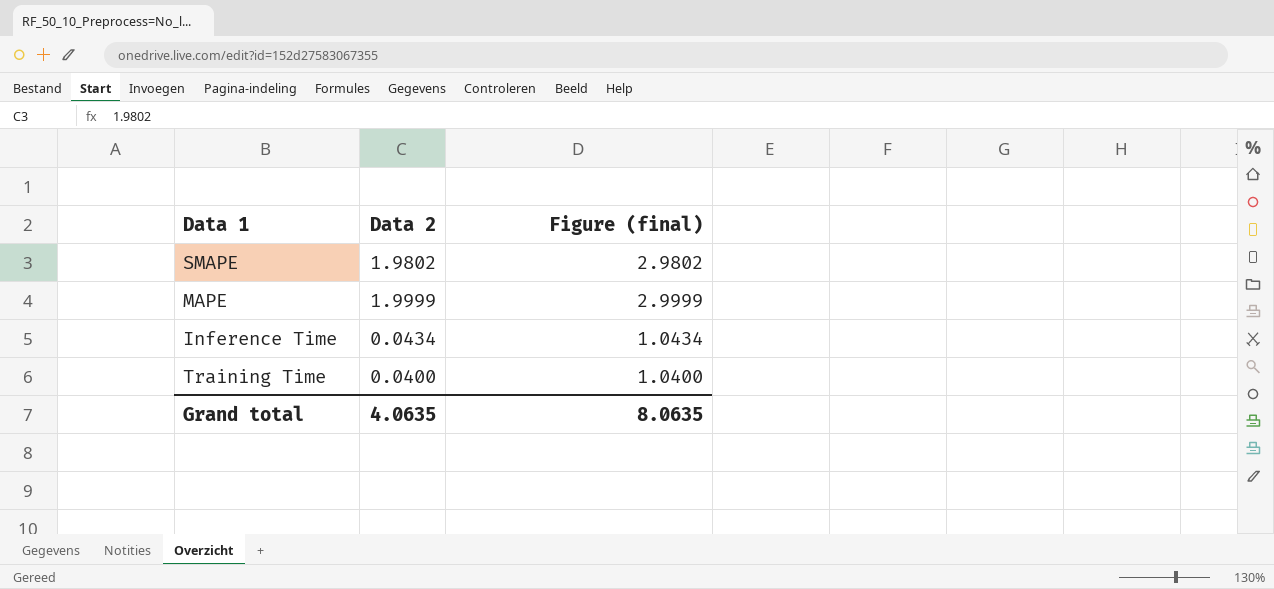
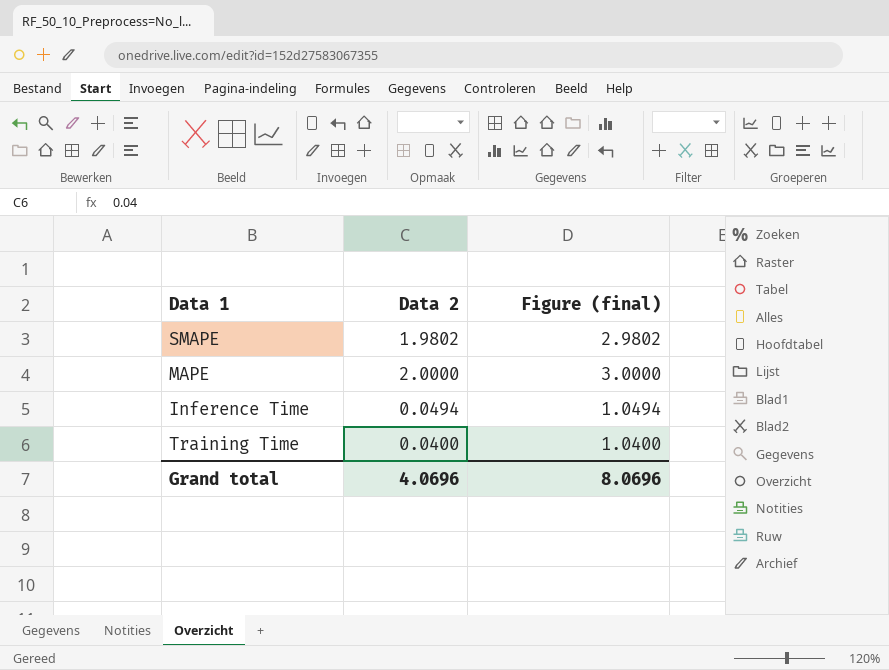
MAPE | Data 2: 1.9999 -> 2.0000
MAPE | Figure (final): 2.9999 -> 3.0000
Inference Time | Data 2: 0.0434 -> 0.0494
Inference Time | Figure (final): 1.0434 -> 1.0494
Grand total | Data 2: 4.0635 -> 4.0696
Grand total | Figure (final): 8.0635 -> 8.0696

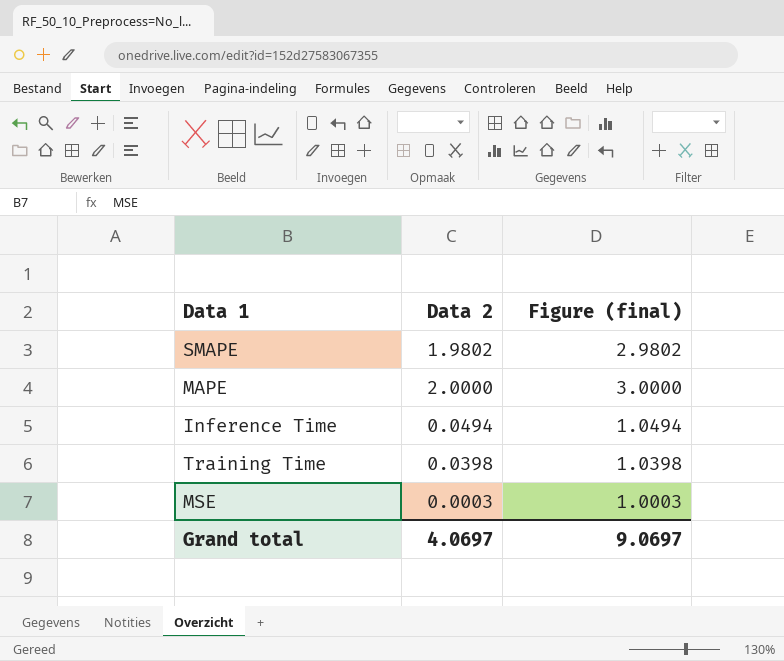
Training Time | Data 2: 0.0400 -> 0.0398
Training Time | Figure (final): 1.0400 -> 1.0398
row MSE: none -> 0.0003 | 1.0003
Grand total | Data 2: 4.0696 -> 4.0697
Grand total | Figure (final): 8.0696 -> 9.0697

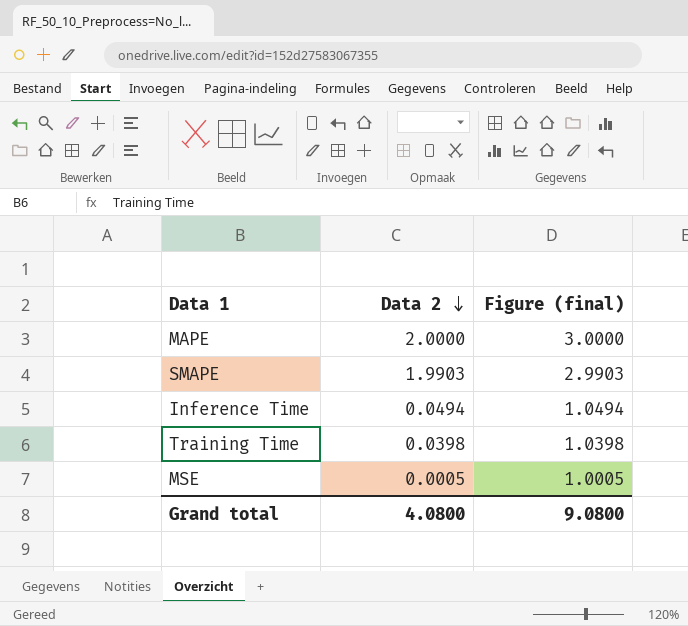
row order: none -> Data 2 descending
SMAPE | Data 2: 1.9802 -> 1.9903
SMAPE | Figure (final): 2.9802 -> 2.9903
MSE | Data 2: 0.0003 -> 0.0005
MSE | Figure (final): 1.0003 -> 1.0005
Grand total | Data 2: 4.0697 -> 4.0800
Grand total | Figure (final): 9.0697 -> 9.0800

